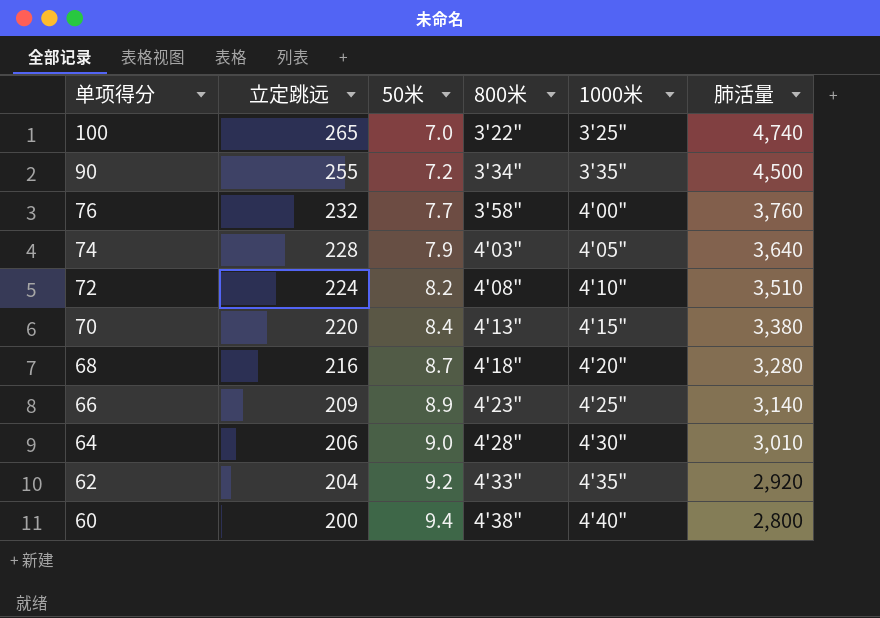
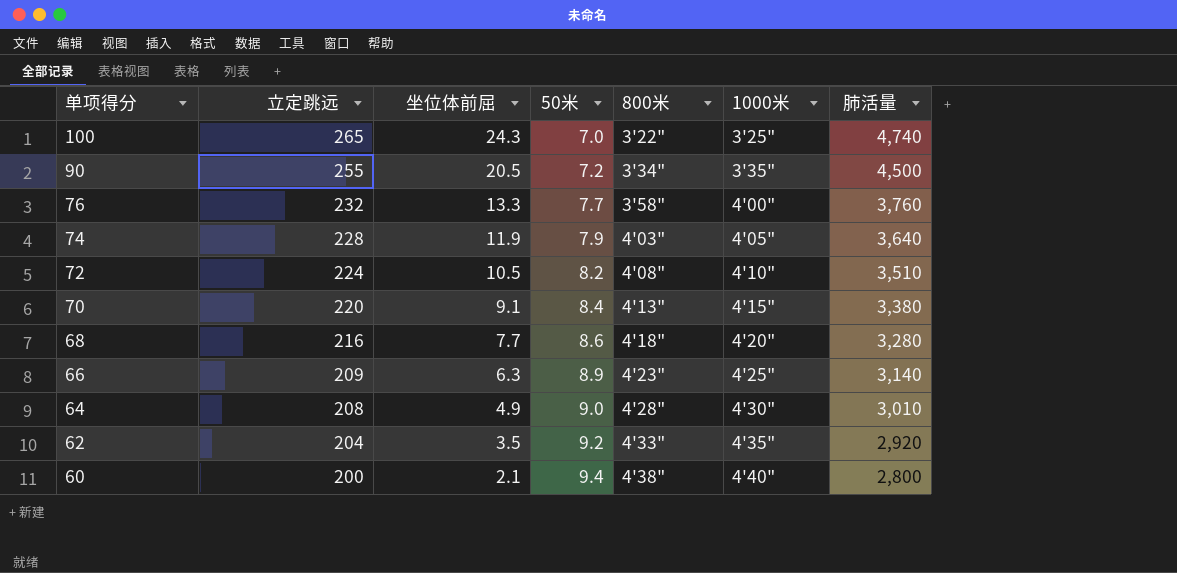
column 坐位体前屈 | position: none -> 3
68 | 50米: 8.7 -> 8.6
64 | 立定跳远: 206 -> 208

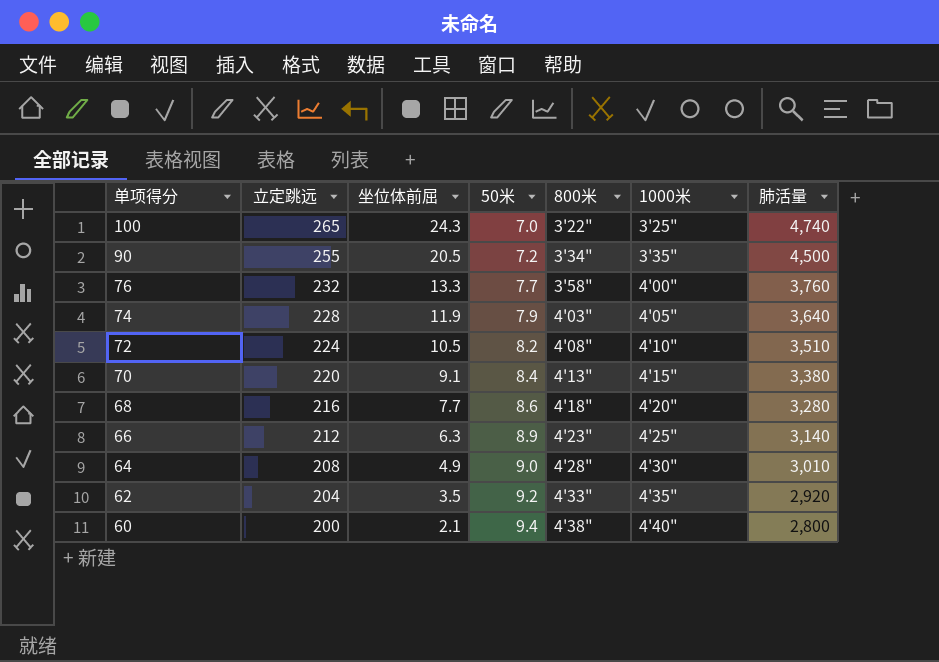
66 | 立定跳远: 209 -> 212

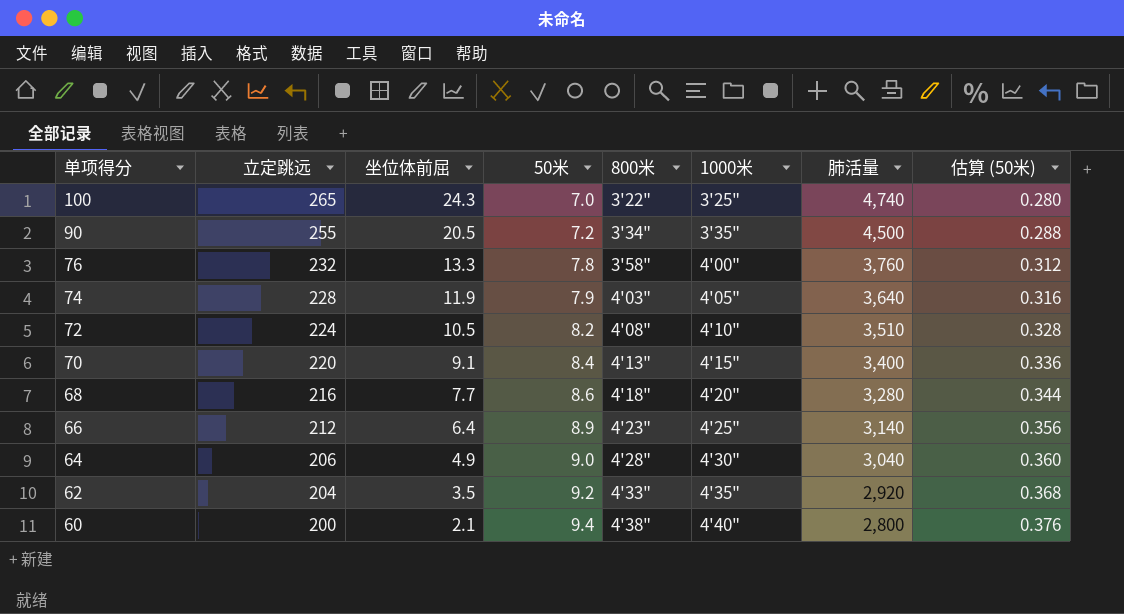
column 估算 (50米) | formula: none -> [50米] * 0.04
76 | 50米: 7.7 -> 7.8
70 | 肺活量: 3,380 -> 3,400
66 | 坐位体前屈: 6.3 -> 6.4
64 | 立定跳远: 208 -> 206
64 | 肺活量: 3,010 -> 3,040

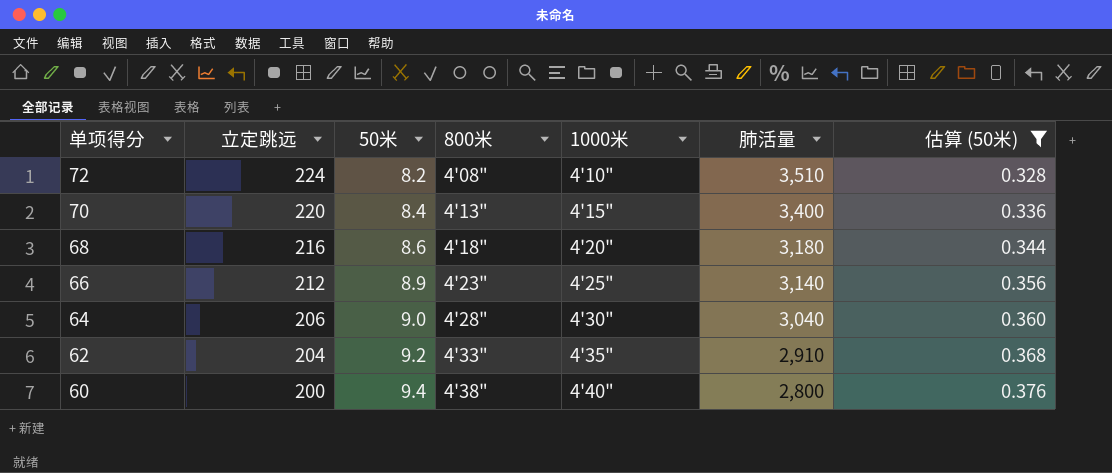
filter: none -> 估算 (50米) >= 0.328
column 坐位体前屈 | position: 3 -> none
68 | 肺活量: 3,280 -> 3,180
62 | 肺活量: 2,920 -> 2,910

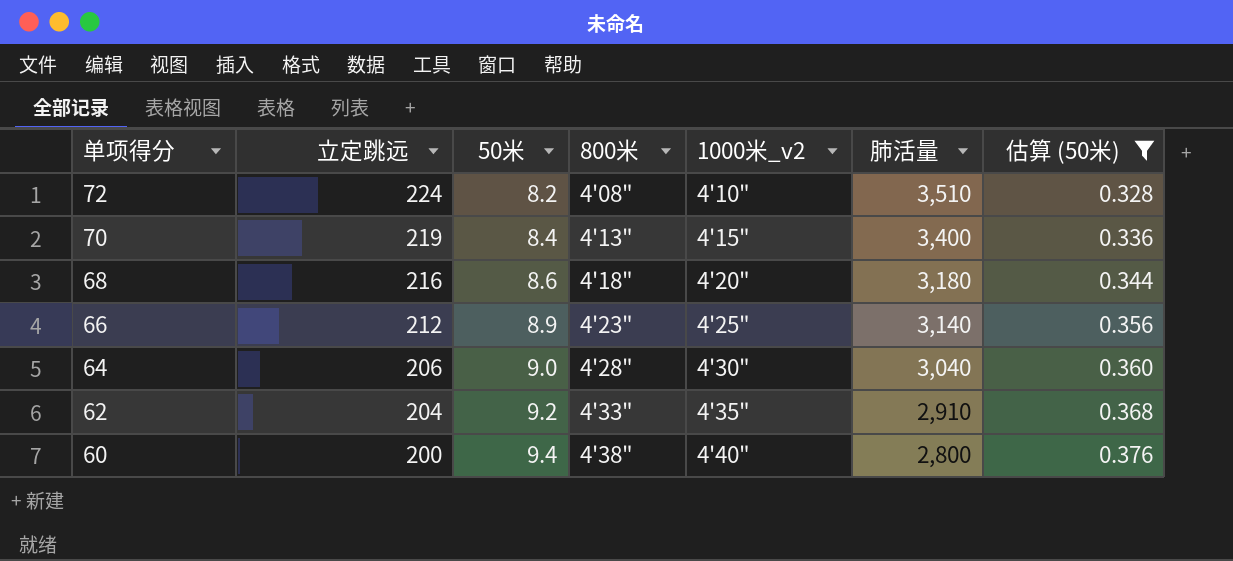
column name: 1000米 -> 1000米_v2
70 | 立定跳远: 220 -> 219

